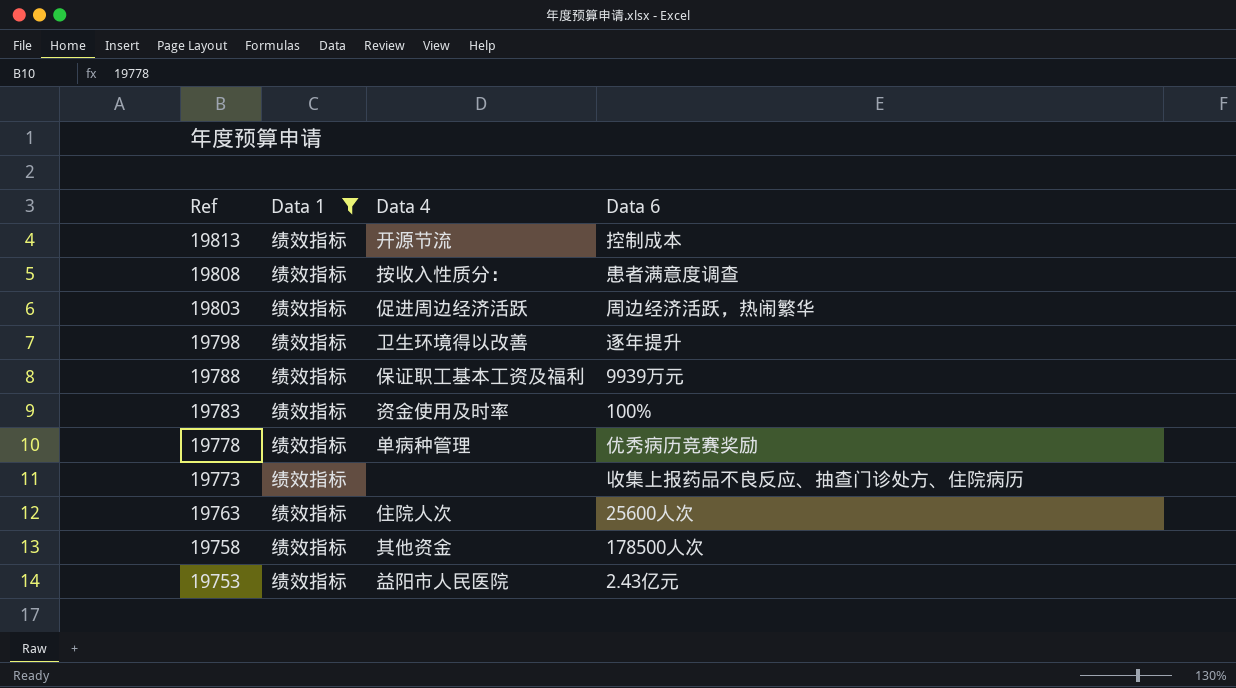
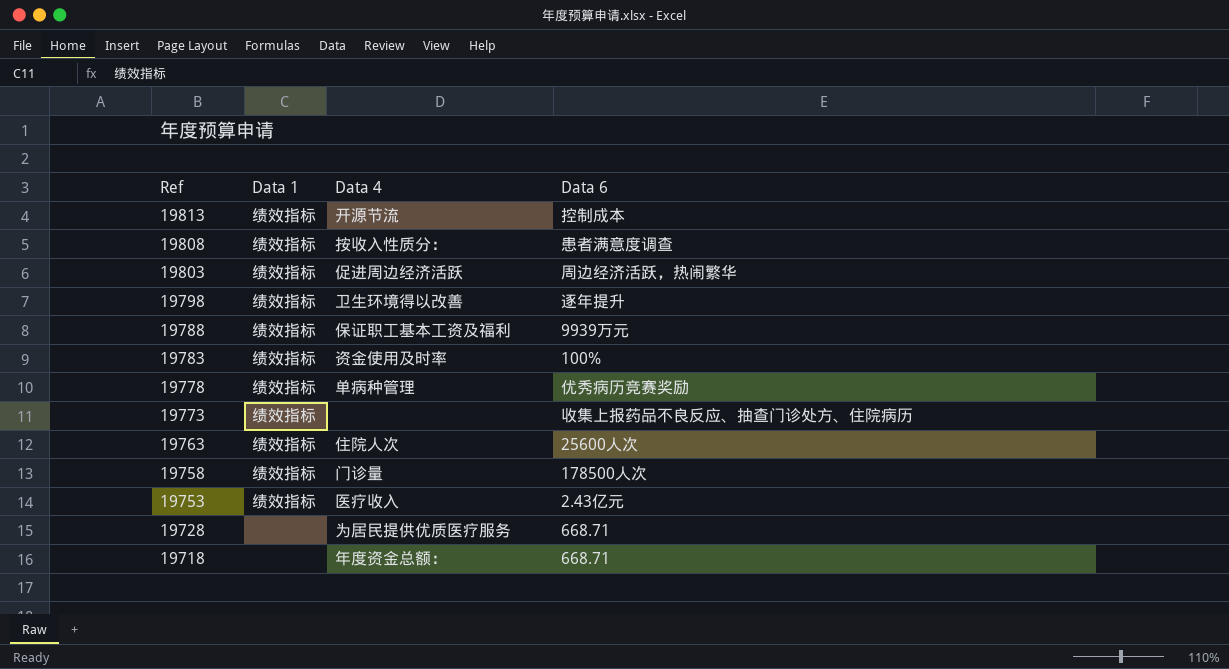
filter: Data 1 = 绩效指标 -> none
19758 | Data 4: 其他资金 -> 门诊量
19753 | Data 4: 益阳市人民医院 -> 医疗收入

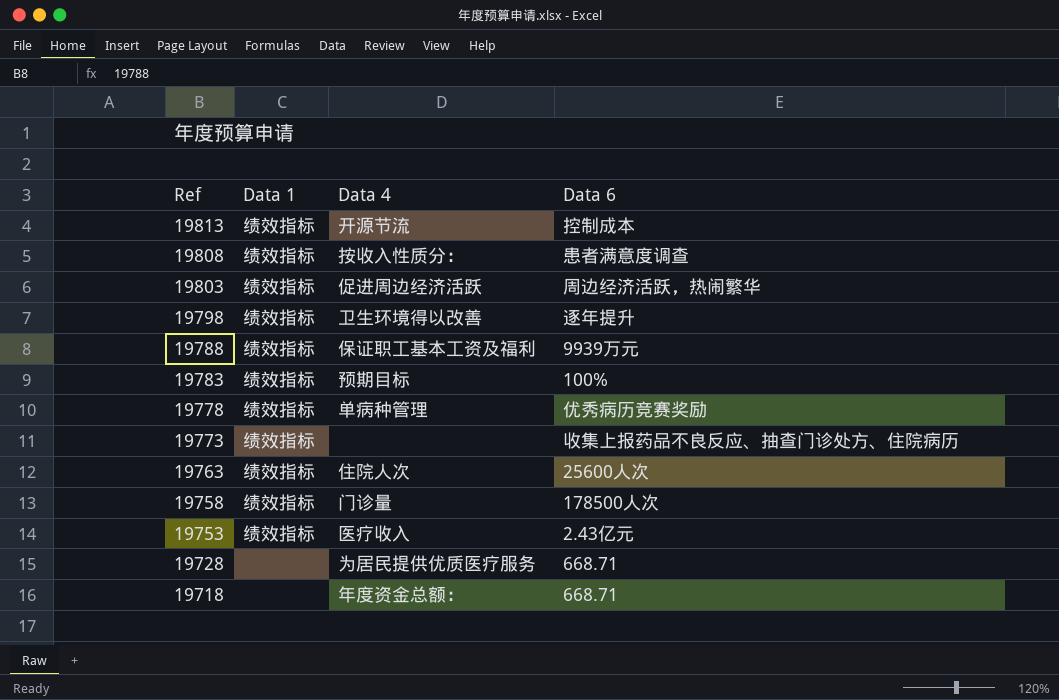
19783 | Data 4: 资金使用及时率 -> 预期目标

